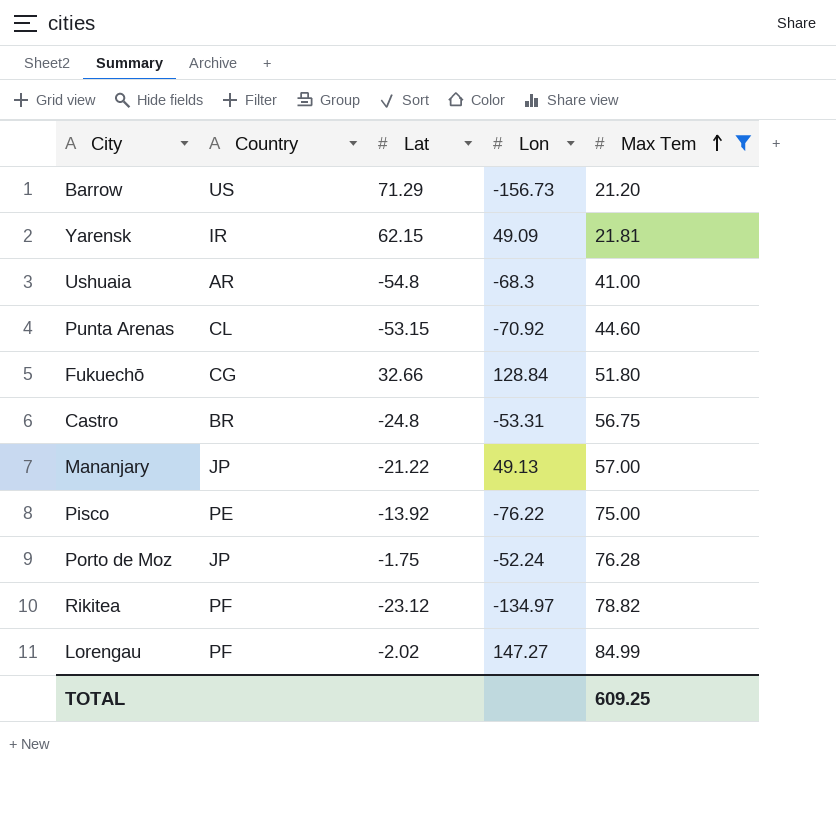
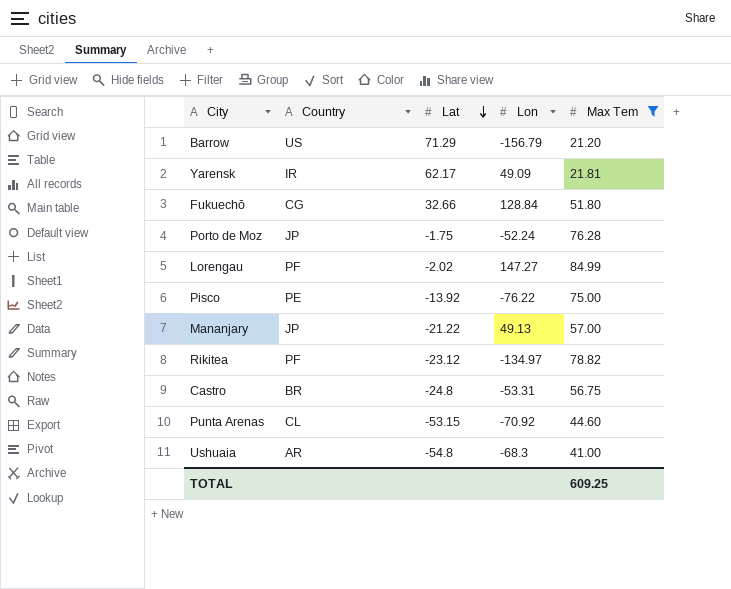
row order: Max Tem ascending -> Lat descending
Barrow | Lon: -156.73 -> -156.79
Yarensk | Lat: 62.15 -> 62.17

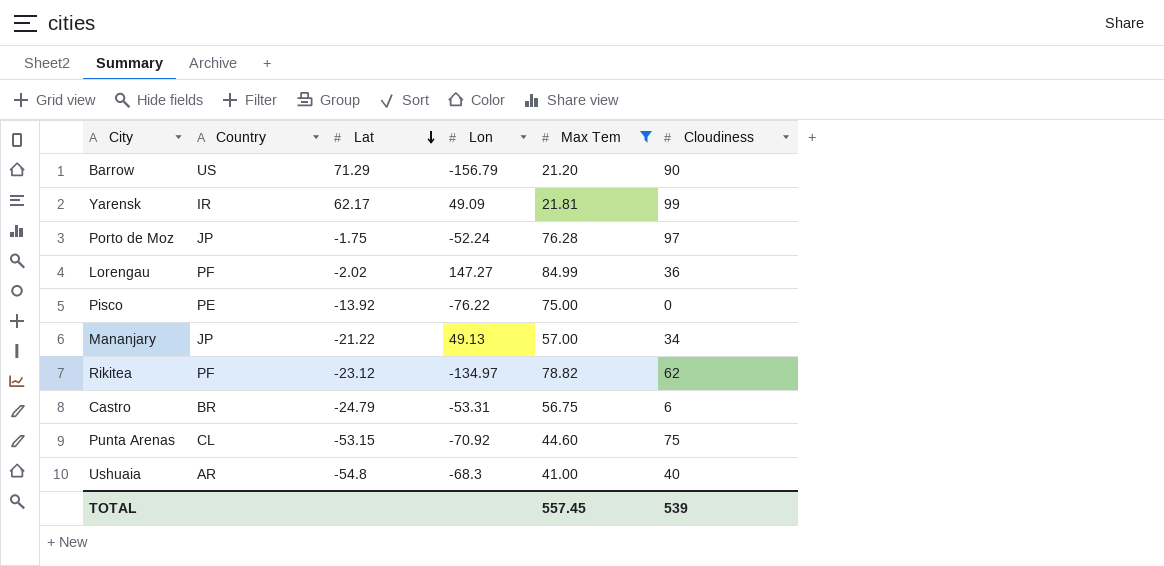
column Cloudiness | position: none -> 6
row Fukuechō: CG | 32.66 | 128.84 | 51.80 -> none
Castro | Lat: -24.8 -> -24.79
TOTAL | Max Tem: 609.25 -> 557.45

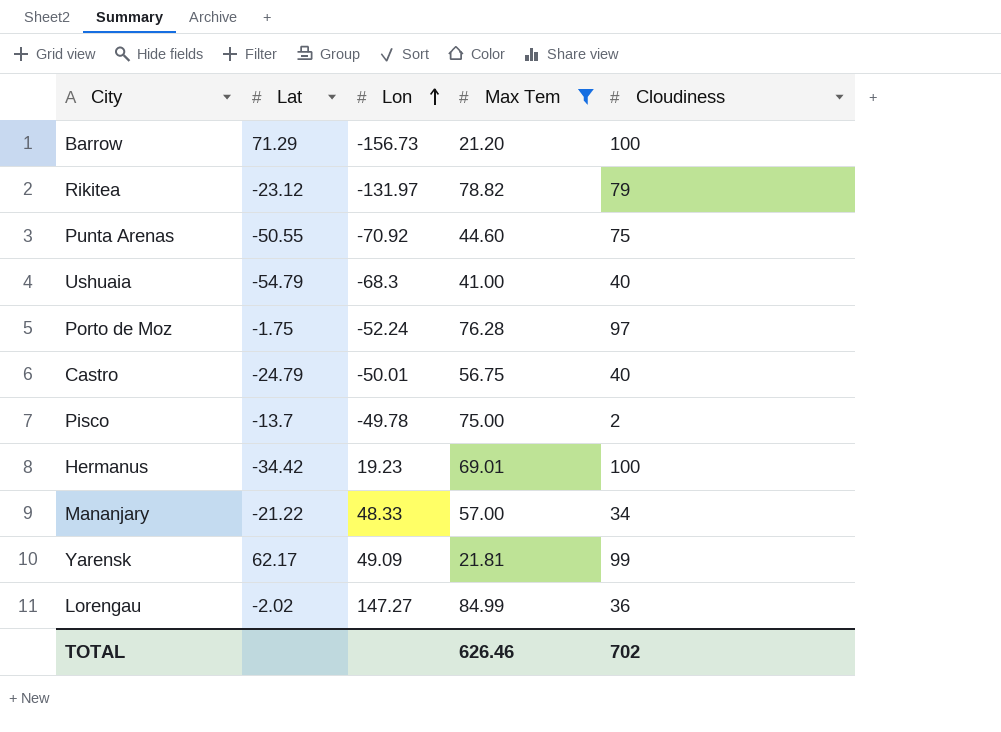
row order: Lat descending -> Lon ascending
column Country | position: 2 -> none
Barrow | Lon: -156.79 -> -156.73
Barrow | Cloudiness: 90 -> 100
Rikitea | Lon: -134.97 -> -131.97
Rikitea | Cloudiness: 62 -> 79
Punta Arenas | Lat: -53.15 -> -50.55
Ushuaia | Lat: -54.8 -> -54.79
Castro | Lon: -53.31 -> -50.01
Castro | Cloudiness: 6 -> 40
Pisco | Lat: -13.92 -> -13.7
Pisco | Lon: -76.22 -> -49.78
Pisco | Cloudiness: 0 -> 2
row Hermanus: none -> -34.42 | 19.23 | 69.01 | 100
Mananjary | Lon: 49.13 -> 48.33
TOTAL | Max Tem: 557.45 -> 626.46
TOTAL | Cloudiness: 539 -> 702

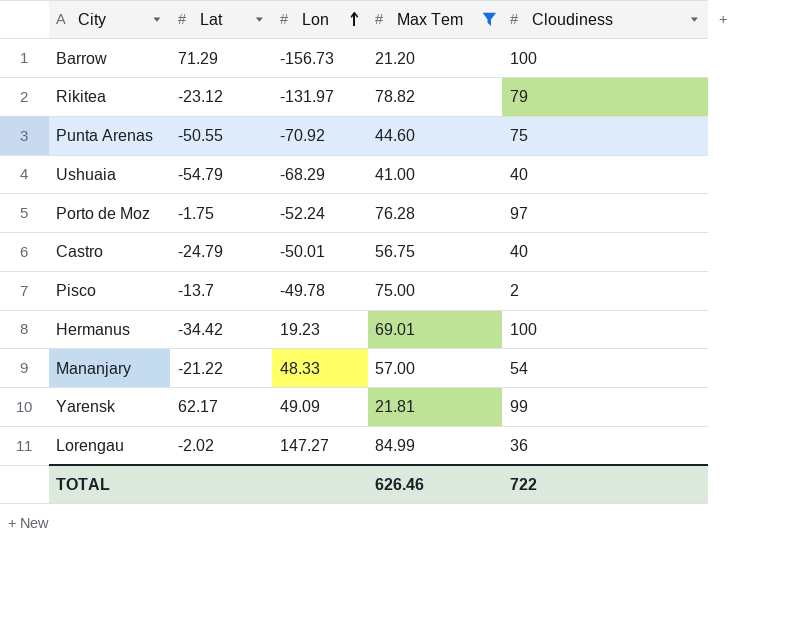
Ushuaia | Lon: -68.3 -> -68.29
Mananjary | Cloudiness: 34 -> 54
TOTAL | Cloudiness: 702 -> 722

